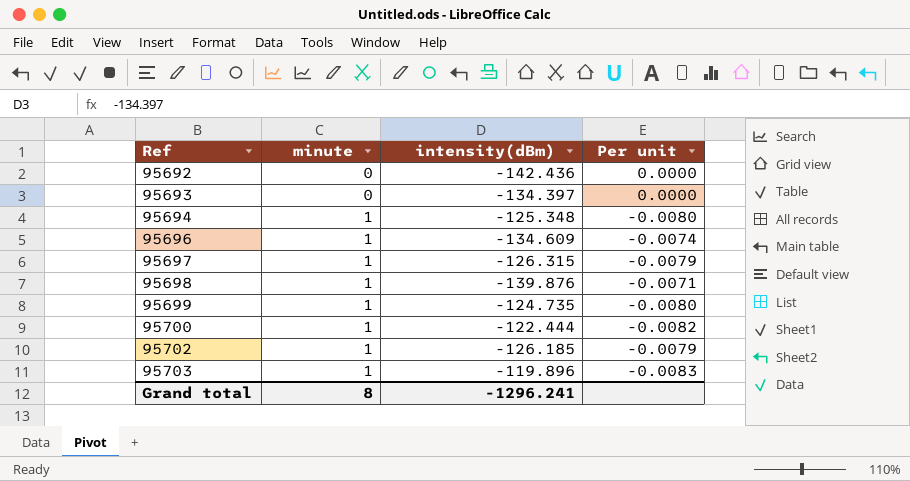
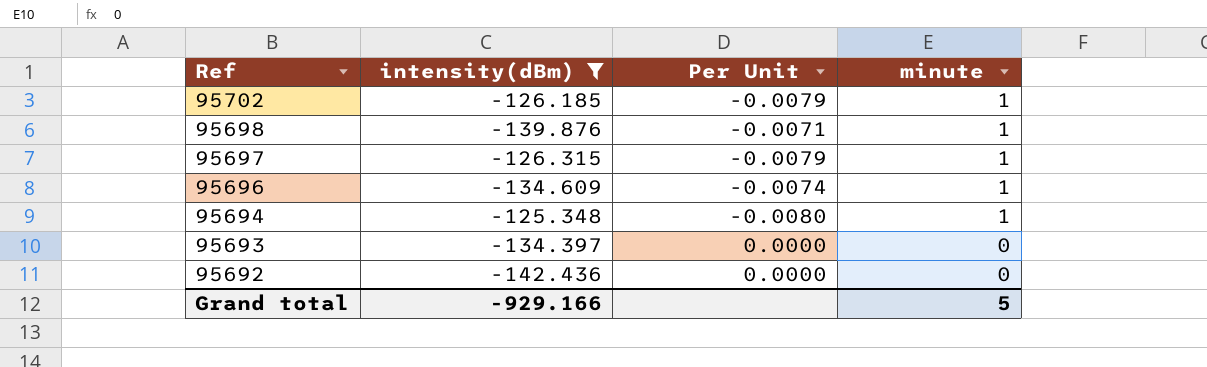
filter: none -> intensity(dBm) <= -125.348
row order: Ref ascending -> Ref descending
column name: Per unit -> Per Unit
column minute | position: 2 -> 4
Grand total | intensity(dBm): -1296.241 -> -929.166
Grand total | minute: 8 -> 5

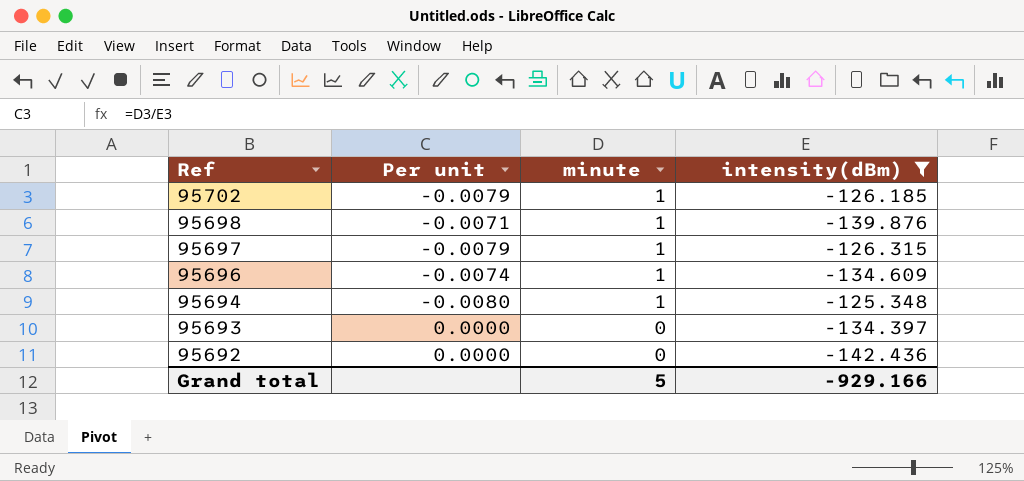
column name: Per Unit -> Per unit
column intensity(dBm) | position: 2 -> 4

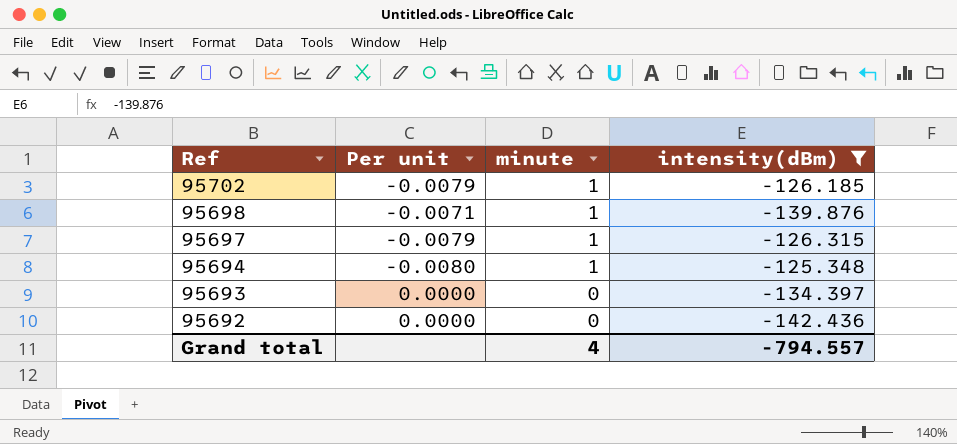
row 95696: -0.0074 | 1 | -134.609 -> none
Grand total | minute: 5 -> 4
Grand total | intensity(dBm): -929.166 -> -794.557

